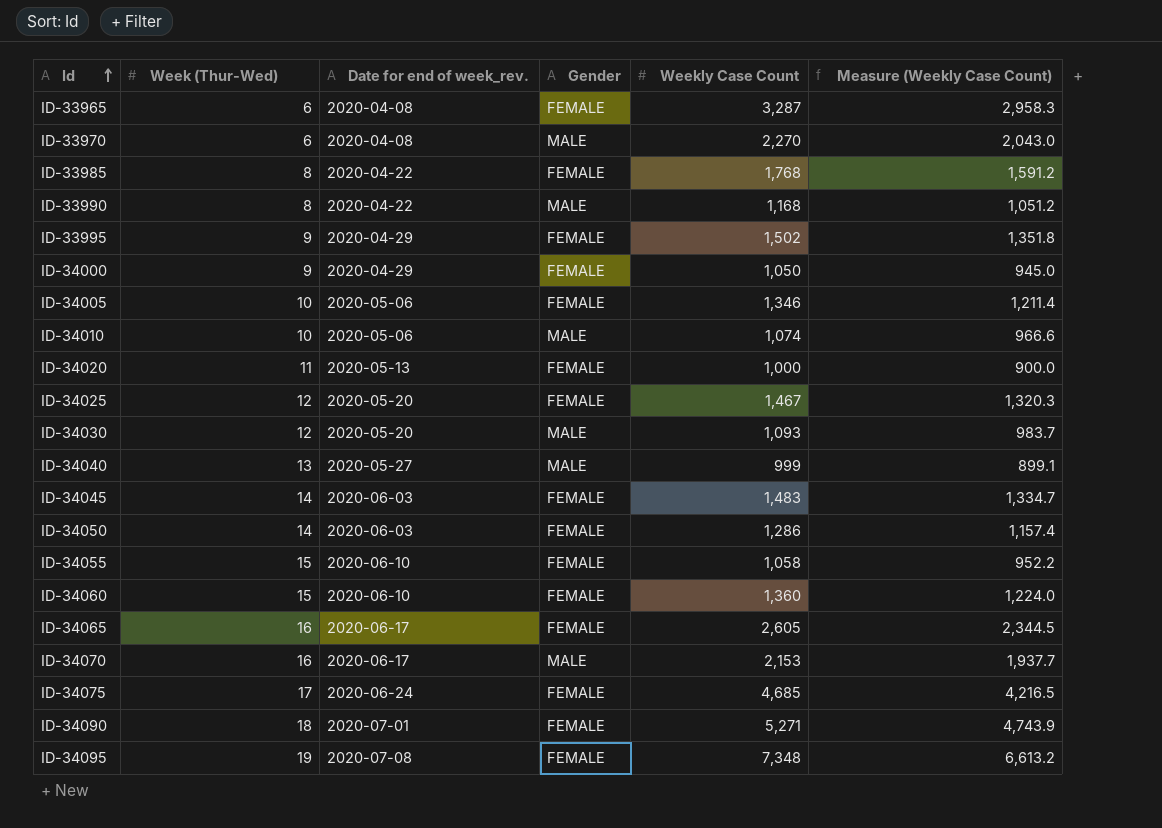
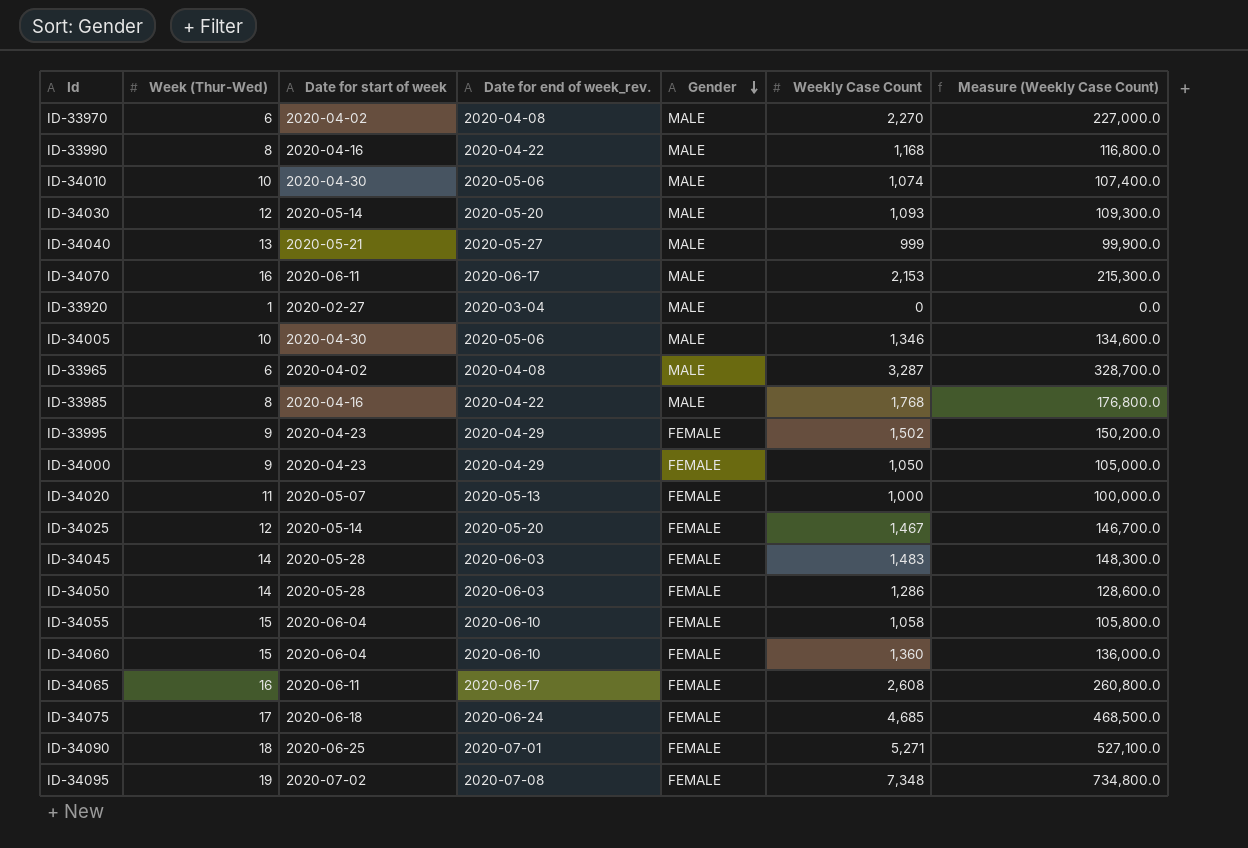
row order: Id ascending -> Gender descending
column Date for start of week | position: none -> 3
column Measure (Weekly Case Count) | formula: [Weekly Case Count] * 0.9 -> [Weekly Case Count] * 100
row ID-33920: none -> 1 | 2020-02-27 | 2020-03-04 | MALE | 0 | 0.0
ID-34005 | Gender: FEMALE -> MALE
ID-33965 | Gender: FEMALE -> MALE
ID-33985 | Gender: FEMALE -> MALE
ID-34065 | Weekly Case Count: 2,605 -> 2,608

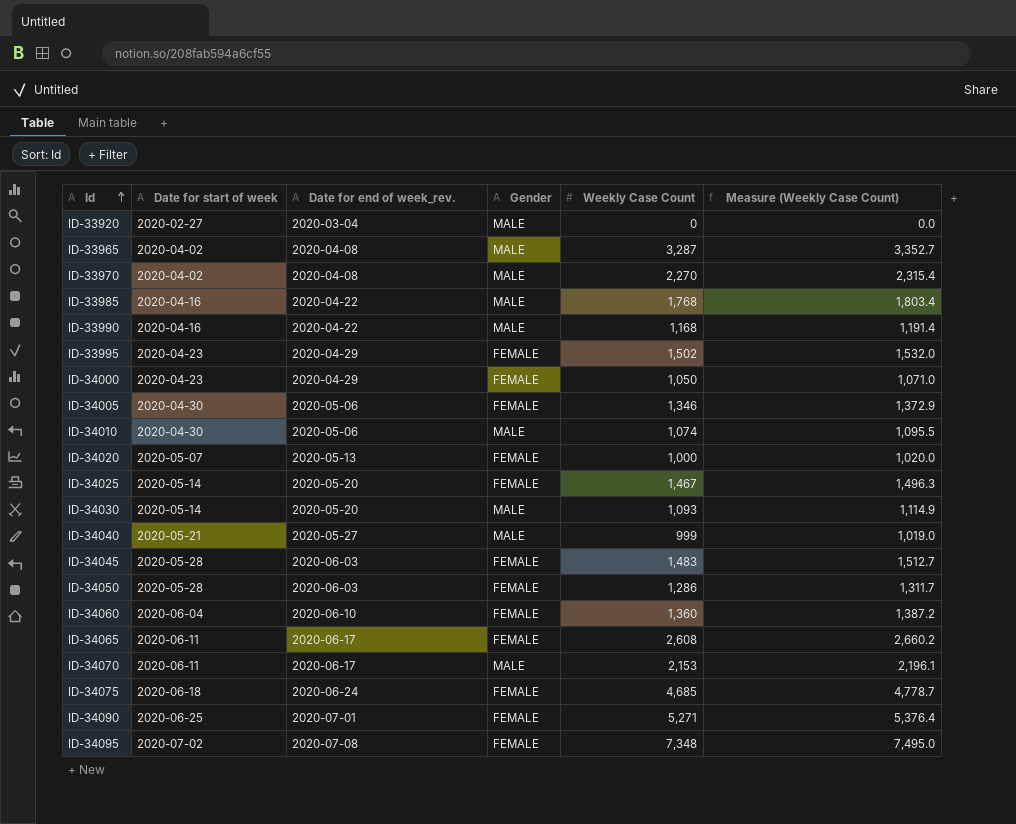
row order: Gender descending -> Id ascending
column Week (Thur-Wed) | position: 2 -> none
column Measure (Weekly Case Count) | formula: [Weekly Case Count] * 100 -> [Weekly Case Count] * 1.02
row ID-34055: 15 | 2020-06-04 | 2020-06-10 | FEMALE | 1,058 | 105,800.0 -> none
ID-34005 | Gender: MALE -> FEMALE

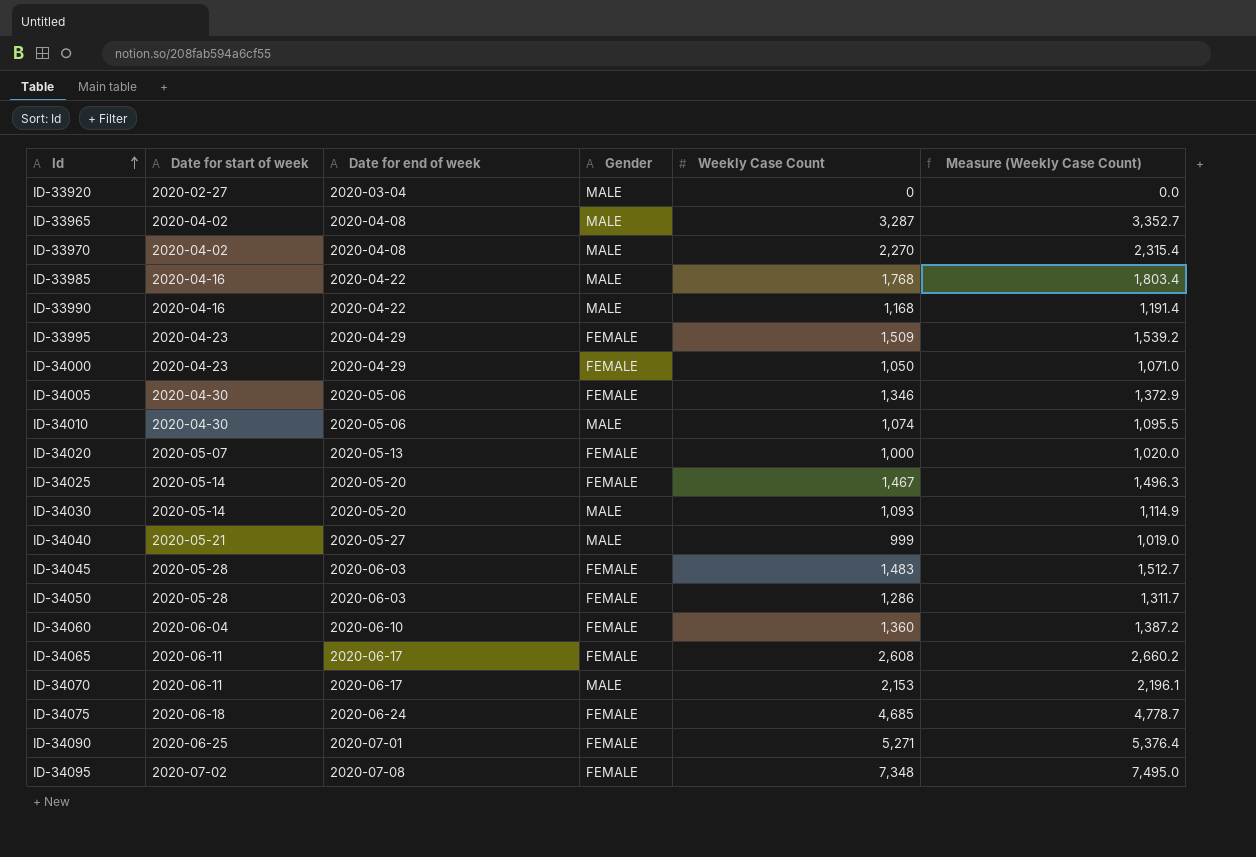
column name: Date for end of week_rev. -> Date for end of week
ID-33995 | Weekly Case Count: 1,502 -> 1,509
ID-33995 | Measure (Weekly Case Count): 1,532.0 -> 1,539.2

